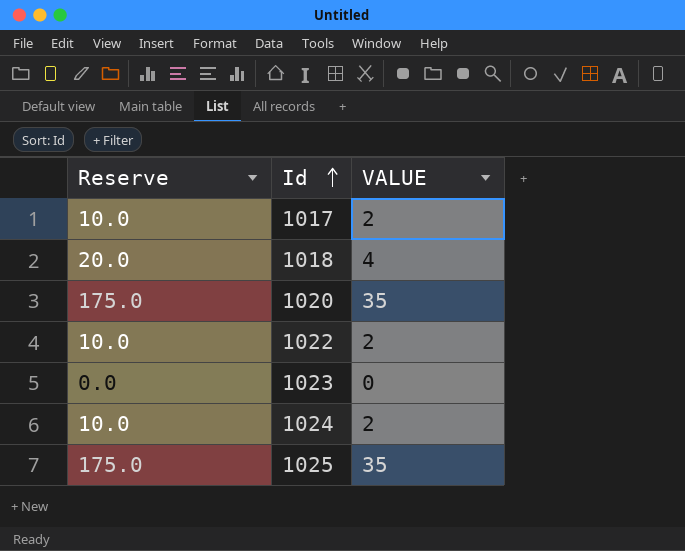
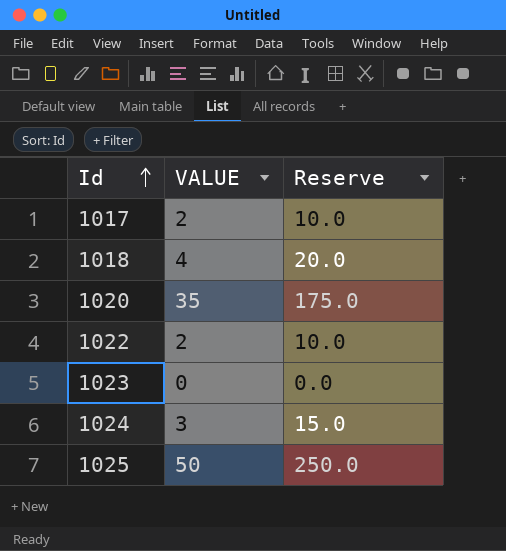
column Reserve | position: 1 -> 3
1024 | VALUE: 2 -> 3
1024 | Reserve: 10.0 -> 15.0
1025 | VALUE: 35 -> 50
1025 | Reserve: 175.0 -> 250.0

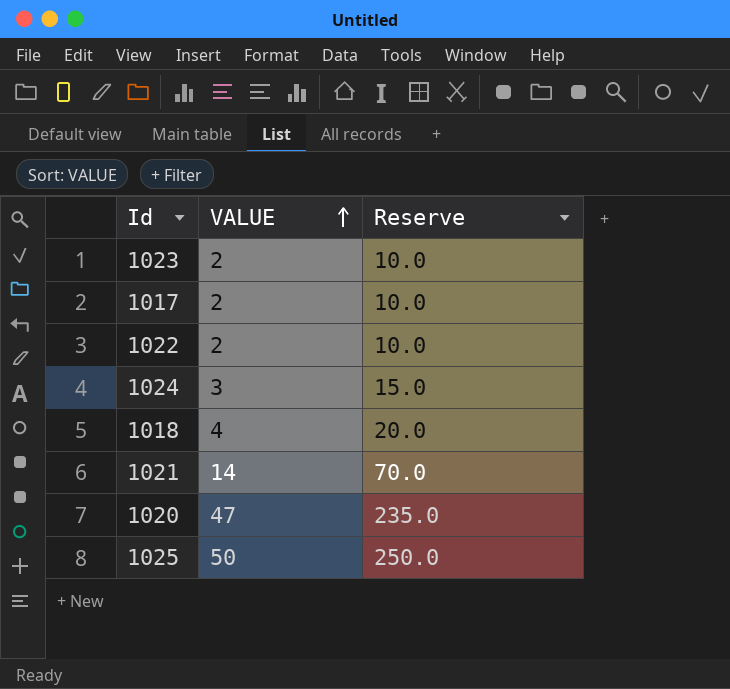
row order: Id ascending -> VALUE ascending
1023 | VALUE: 0 -> 2
1023 | Reserve: 0.0 -> 10.0
row 1021: none -> 14 | 70.0
1020 | VALUE: 35 -> 47
1020 | Reserve: 175.0 -> 235.0

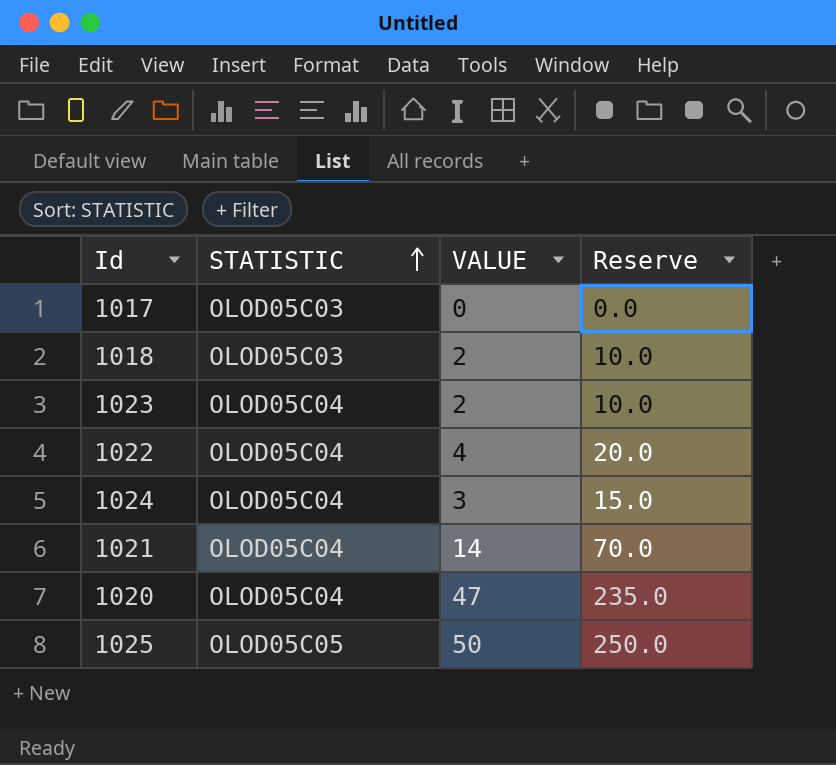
row order: VALUE ascending -> STATISTIC ascending
column STATISTIC | position: none -> 2
1017 | VALUE: 2 -> 0
1017 | Reserve: 10.0 -> 0.0
1018 | VALUE: 4 -> 2
1018 | Reserve: 20.0 -> 10.0
1022 | VALUE: 2 -> 4
1022 | Reserve: 10.0 -> 20.0

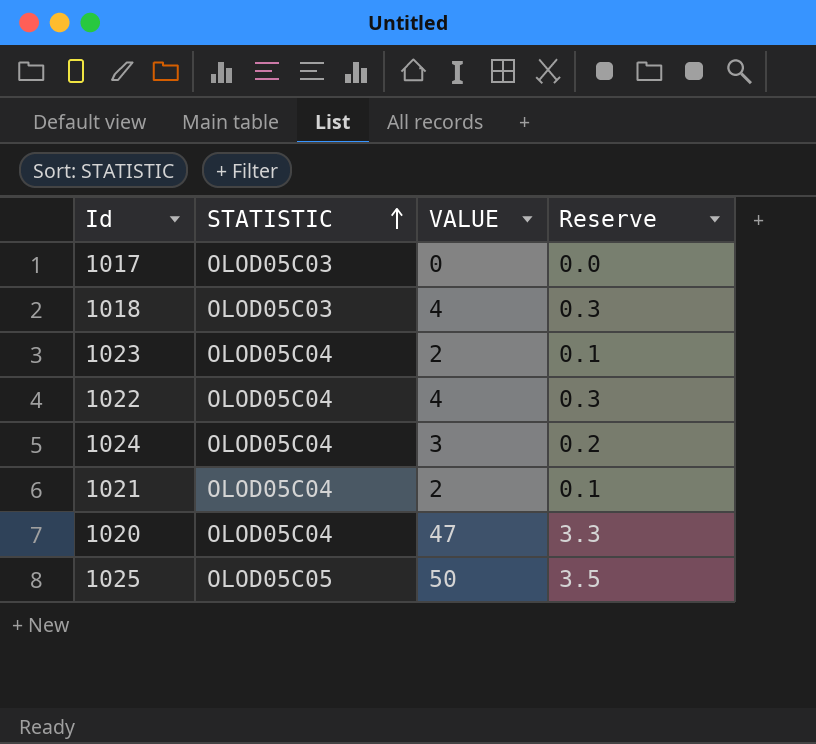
column Reserve | formula: [VALUE] * 5 -> [VALUE] * 0.07
1018 | VALUE: 2 -> 4
1021 | VALUE: 14 -> 2

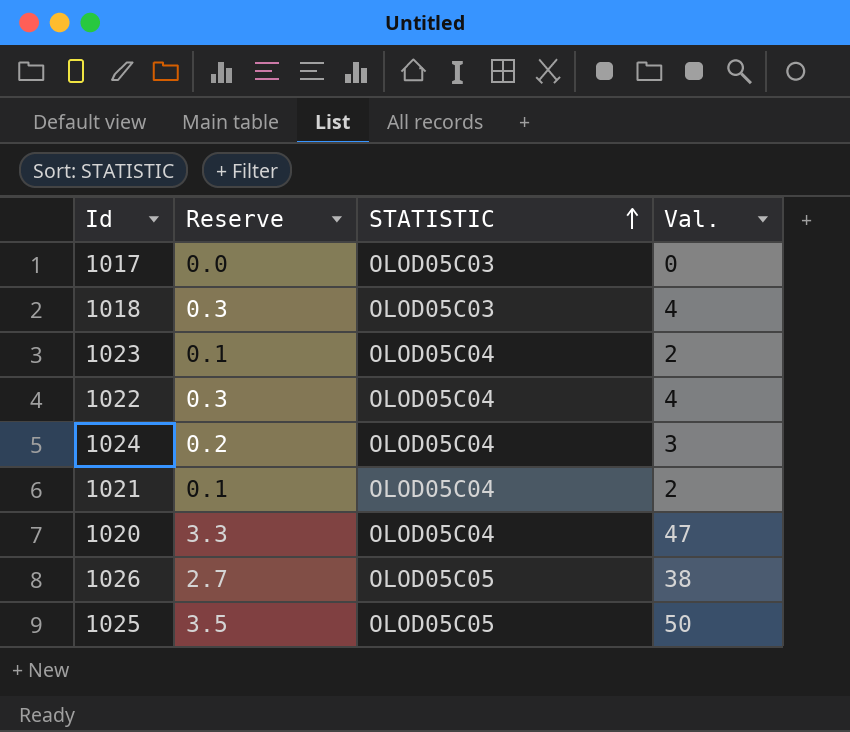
column Reserve | position: 4 -> 2
column name: VALUE -> Val.
row 1026: none -> 2.7 | OLOD05C05 | 38

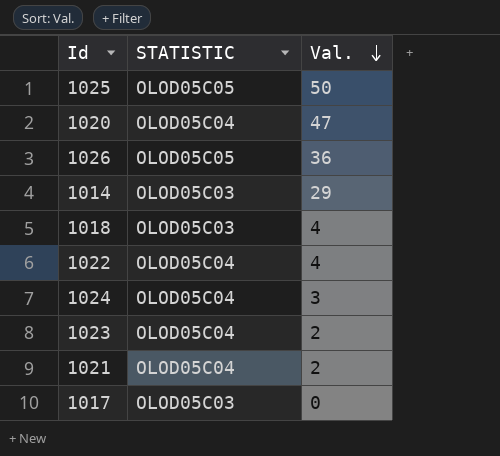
row order: STATISTIC ascending -> Val. descending
column Reserve | formula: [Val.] * 0.07 -> none
1026 | Val.: 38 -> 36
row 1014: none -> OLOD05C03 | 29

